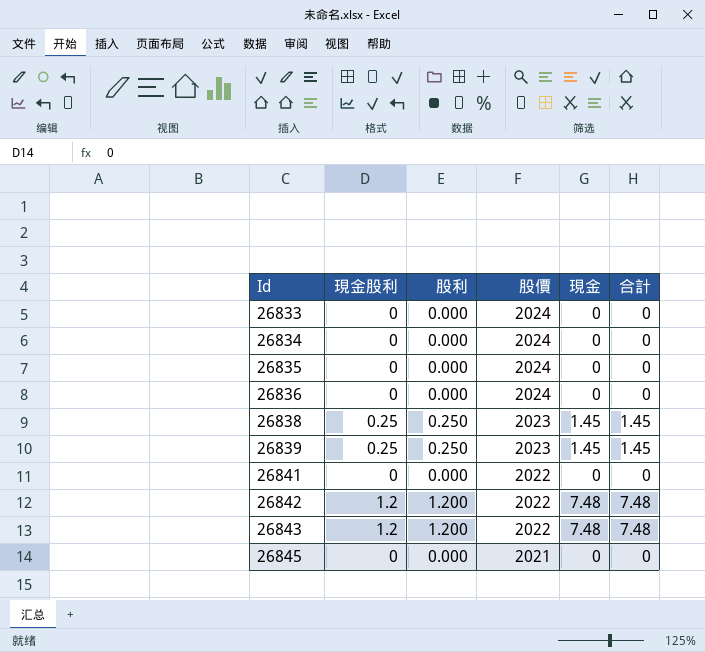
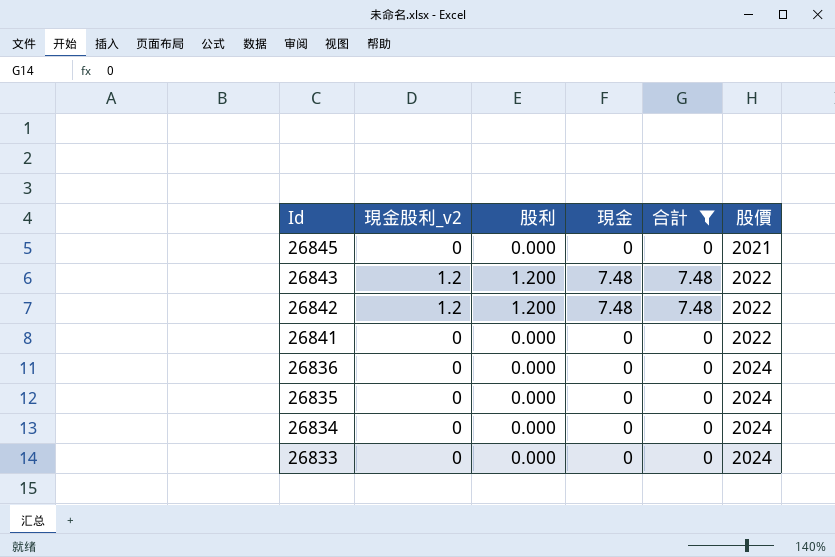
filter: none -> 合計 != 1.45
row order: Id ascending -> Id descending
column name: 現金股利 -> 現金股利_v2
column 股價 | position: 4 -> 6

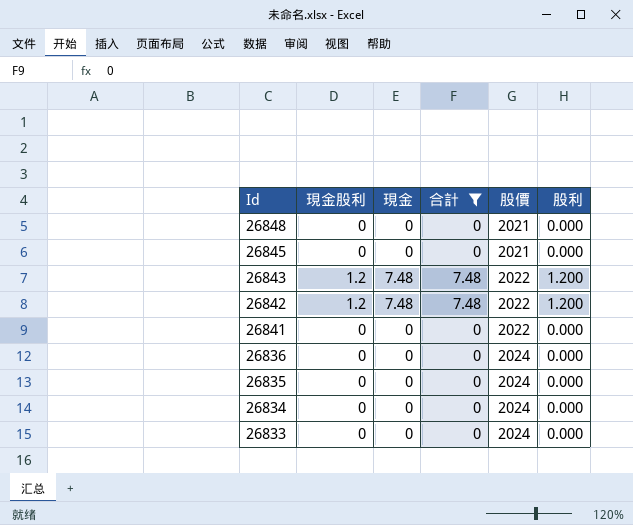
column name: 現金股利_v2 -> 現金股利
column 股利 | position: 3 -> 6
row 26848: none -> 0 | 0 | 0 | 2021 | 0.000

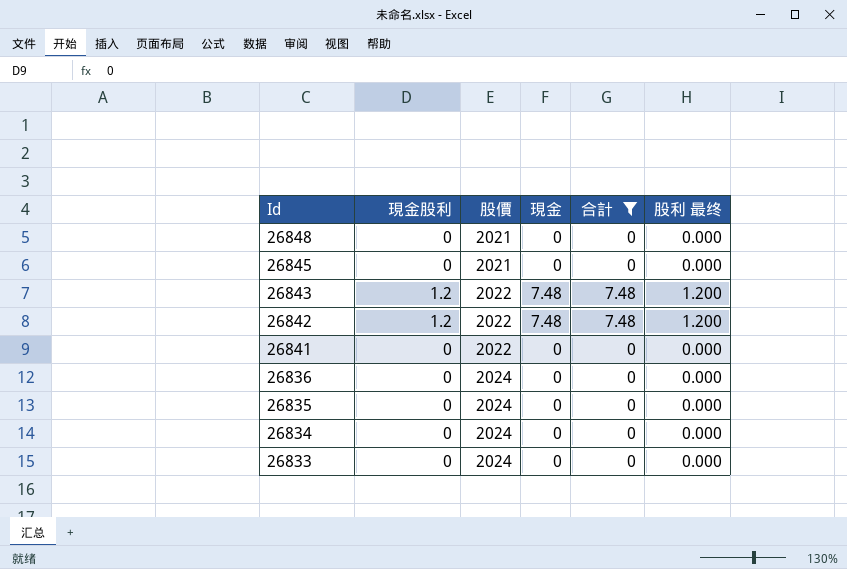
column 股價 | position: 5 -> 3
column name: 股利 -> 股利 最终

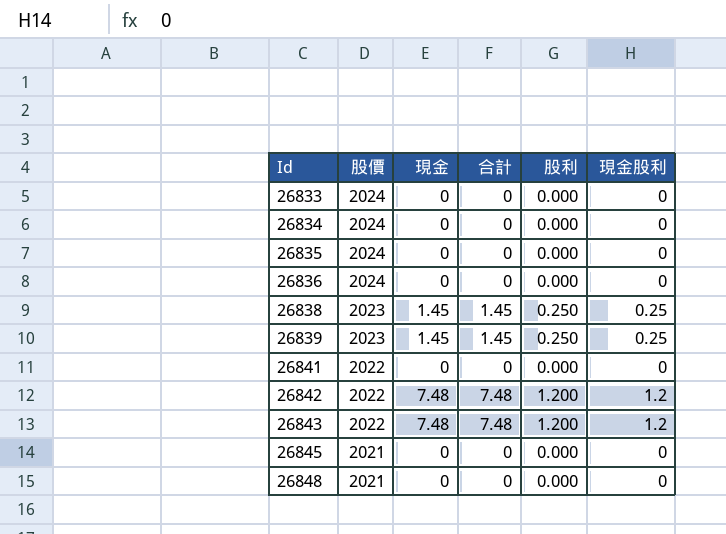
filter: 合計 != 1.45 -> none
row order: Id descending -> Id ascending
column name: 股利 最终 -> 股利
column 現金股利 | position: 2 -> 6

